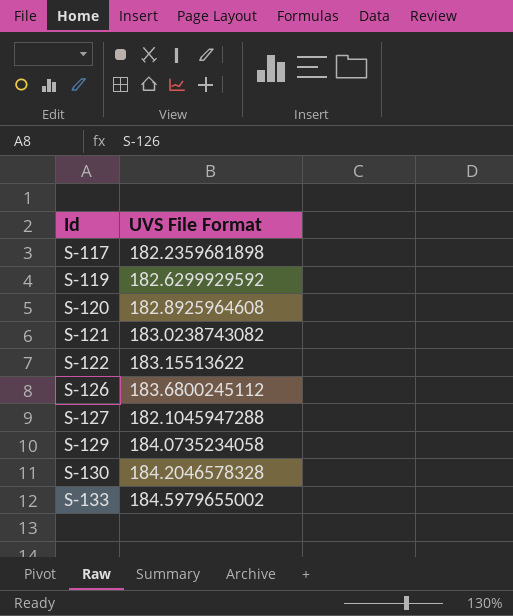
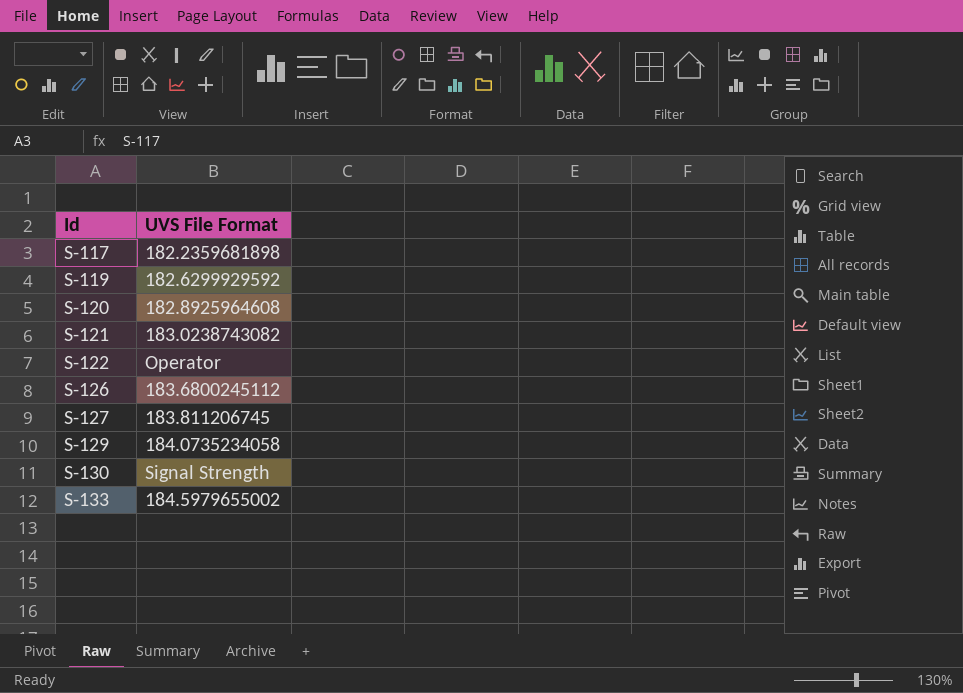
S-122 | UVS File Format: 183.15513622 -> Operator
S-127 | UVS File Format: 182.1045947288 -> 183.811206745
S-130 | UVS File Format: 184.2046578328 -> Signal Strength

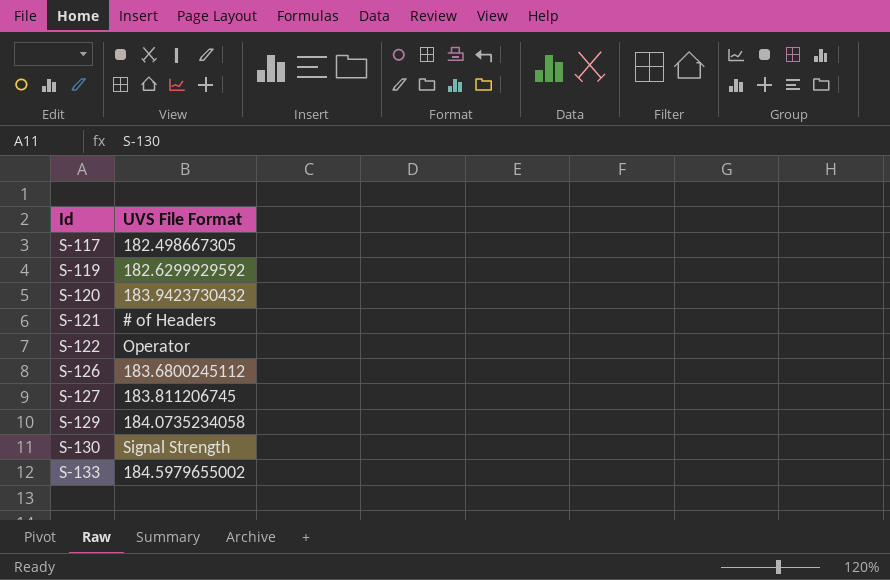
S-117 | UVS File Format: 182.2359681898 -> 182.498667305
S-120 | UVS File Format: 182.8925964608 -> 183.9423730432
S-121 | UVS File Format: 183.0238743082 -> # of Headers

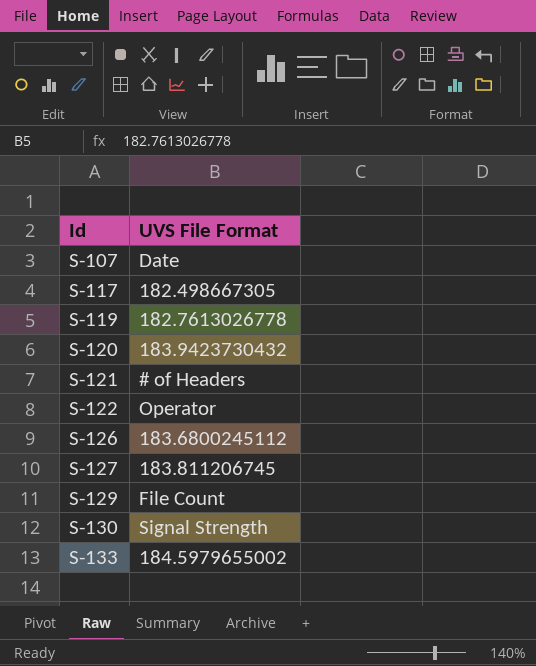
row S-107: none -> Date
S-119 | UVS File Format: 182.6299929592 -> 182.7613026778
S-129 | UVS File Format: 184.0735234058 -> File Count

